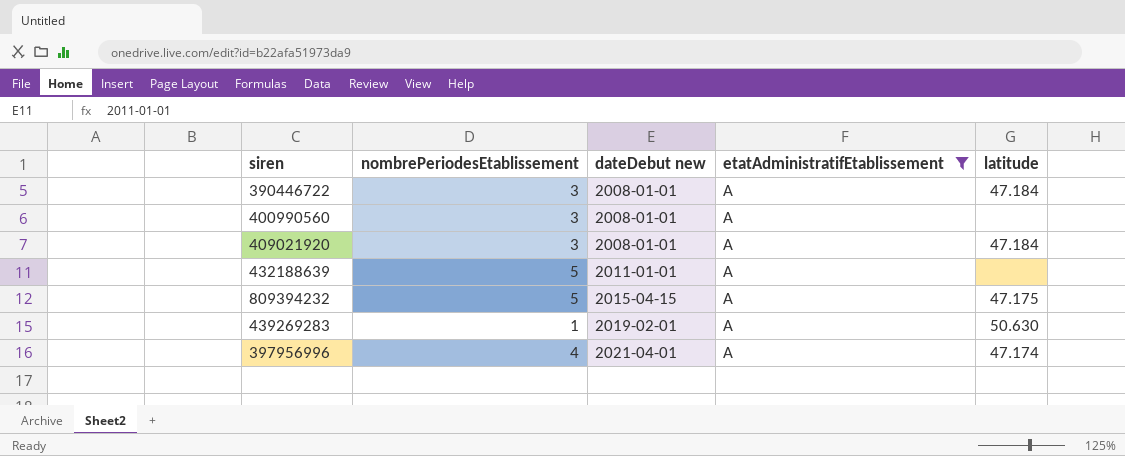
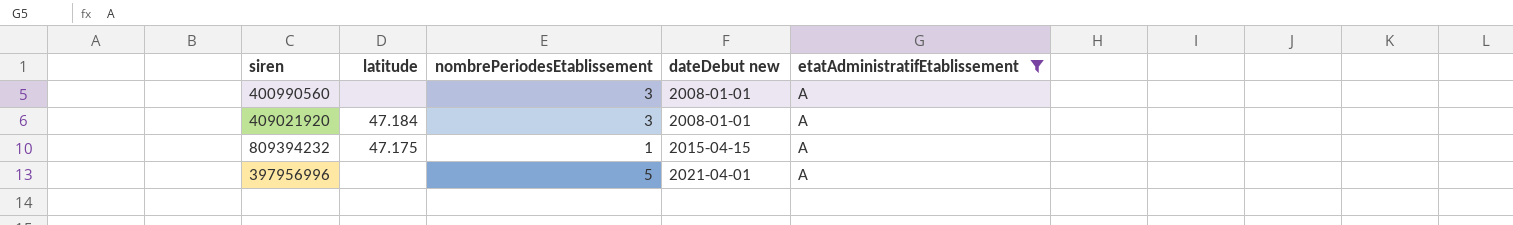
column latitude | position: 5 -> 2
row 390446722: 3 | 2008-01-01 | A | 47.184 -> none
row 432188639: 5 | 2011-01-01 | A | none -> none
row 439269283: 1 | 2019-02-01 | A | 50.630 -> none
809394232 | nombrePeriodesEtablissement: 5 -> 1
397956996 | latitude: 47.174 -> none
397956996 | nombrePeriodesEtablissement: 4 -> 5

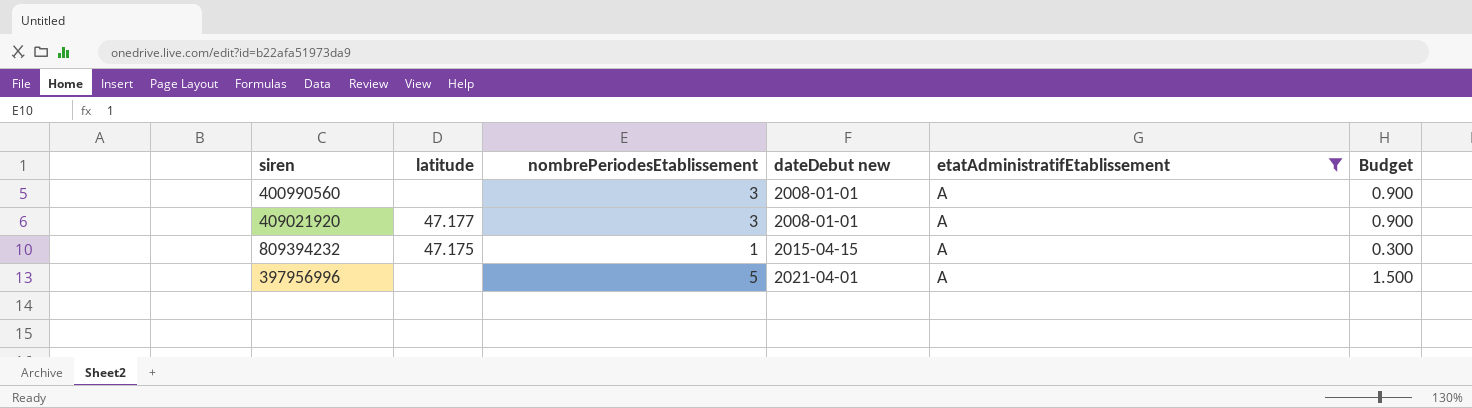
column Budget | formula: none -> [nombrePeriodesEtablissement] * 0.3
409021920 | latitude: 47.184 -> 47.177

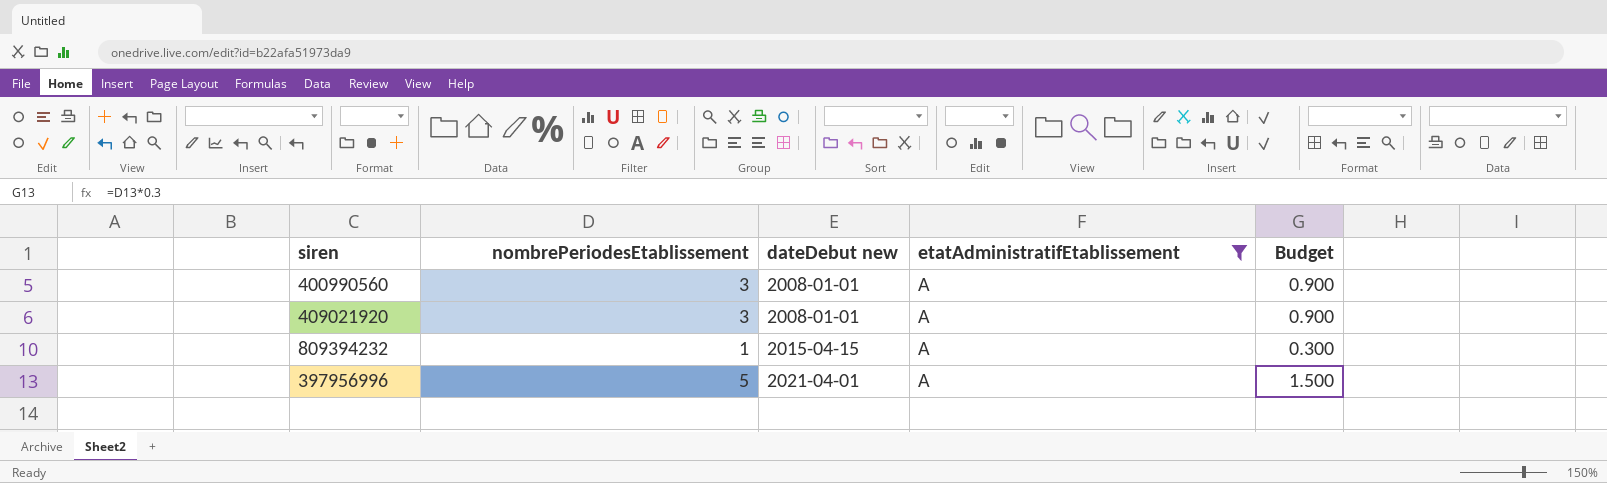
column latitude | position: 2 -> none

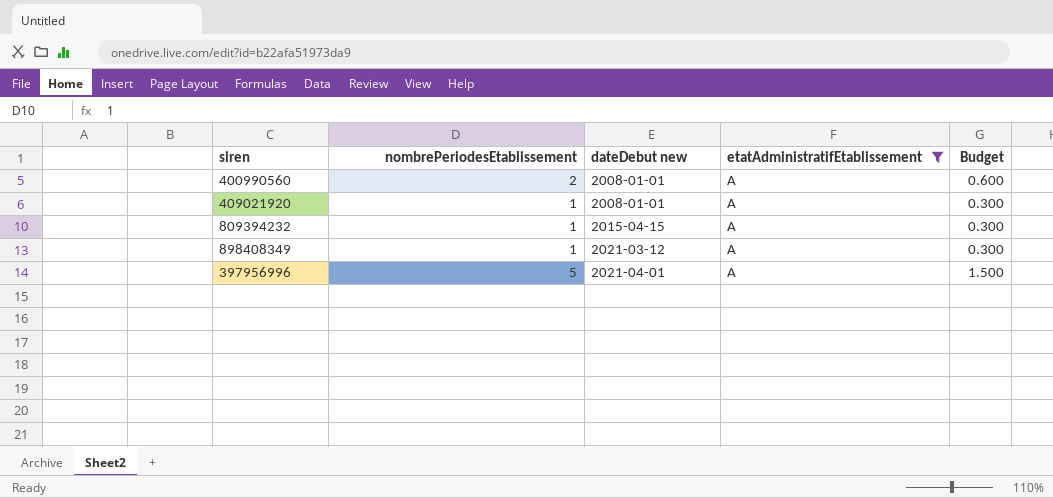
400990560 | nombrePeriodesEtablissement: 3 -> 2
400990560 | Budget: 0.900 -> 0.600
409021920 | nombrePeriodesEtablissement: 3 -> 1
409021920 | Budget: 0.900 -> 0.300
row 898408349: none -> 1 | 2021-03-12 | A | 0.300

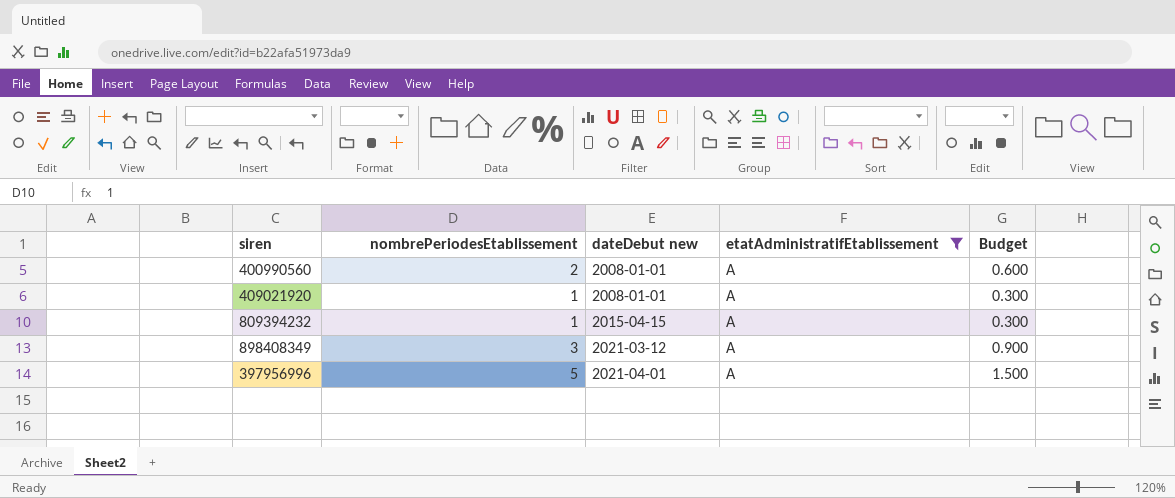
898408349 | nombrePeriodesEtablissement: 1 -> 3
898408349 | Budget: 0.300 -> 0.900

